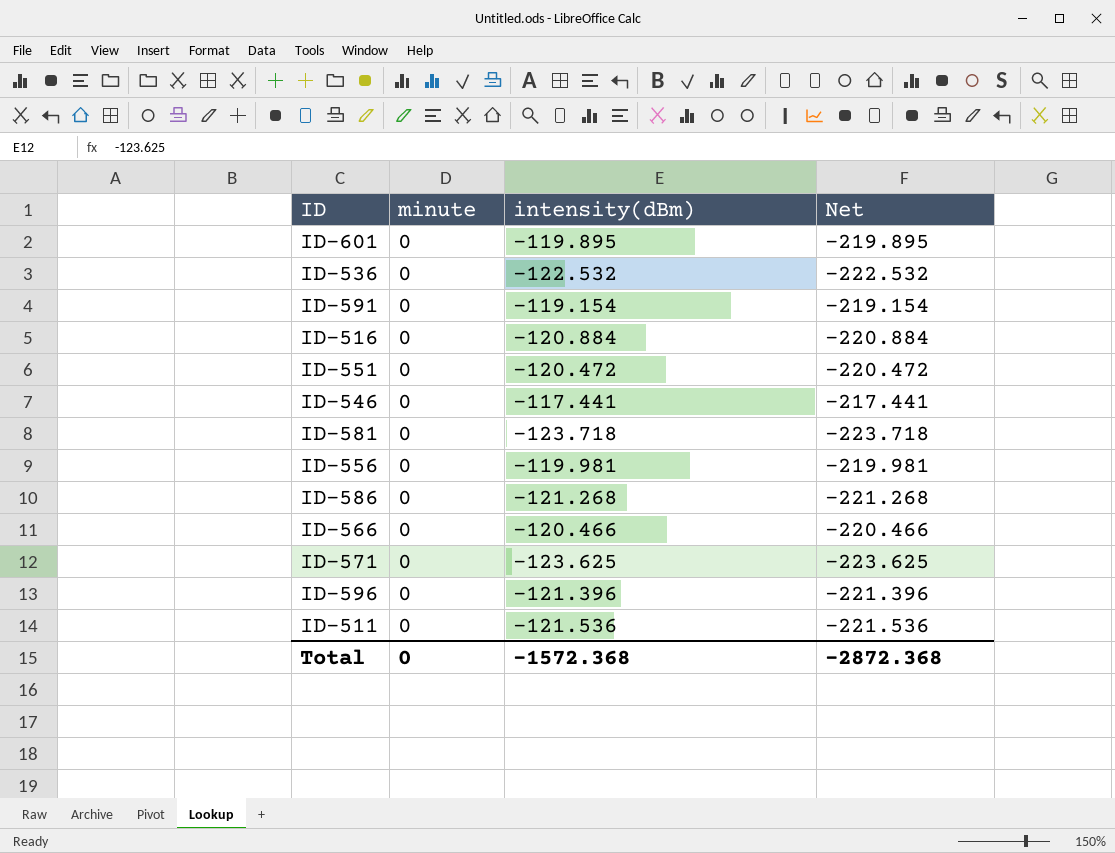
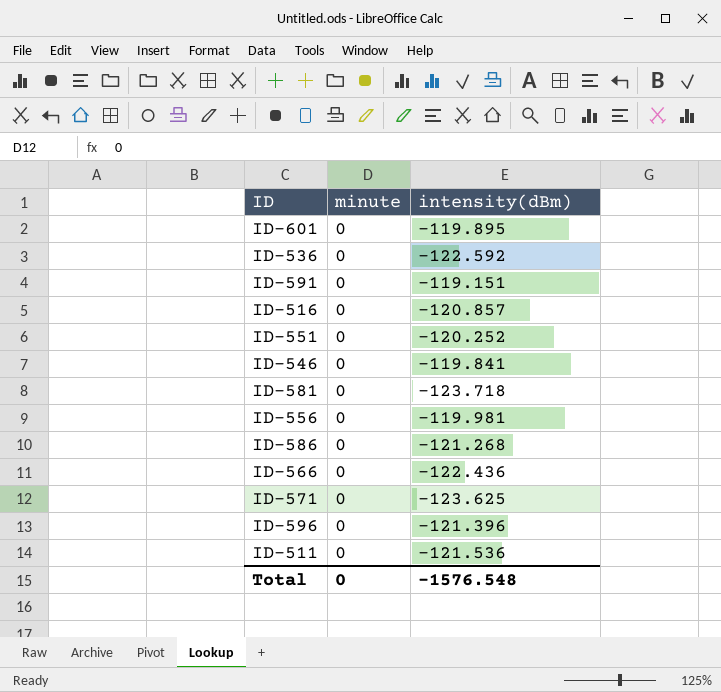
column Net | formula: [intensity(dBm)] - 100 -> none
ID-536 | intensity(dBm): -122.532 -> -122.592
ID-591 | intensity(dBm): -119.154 -> -119.151
ID-516 | intensity(dBm): -120.884 -> -120.857
ID-551 | intensity(dBm): -120.472 -> -120.252
ID-546 | intensity(dBm): -117.441 -> -119.841
ID-566 | intensity(dBm): -120.466 -> -122.436
Total | intensity(dBm): -1572.368 -> -1576.548

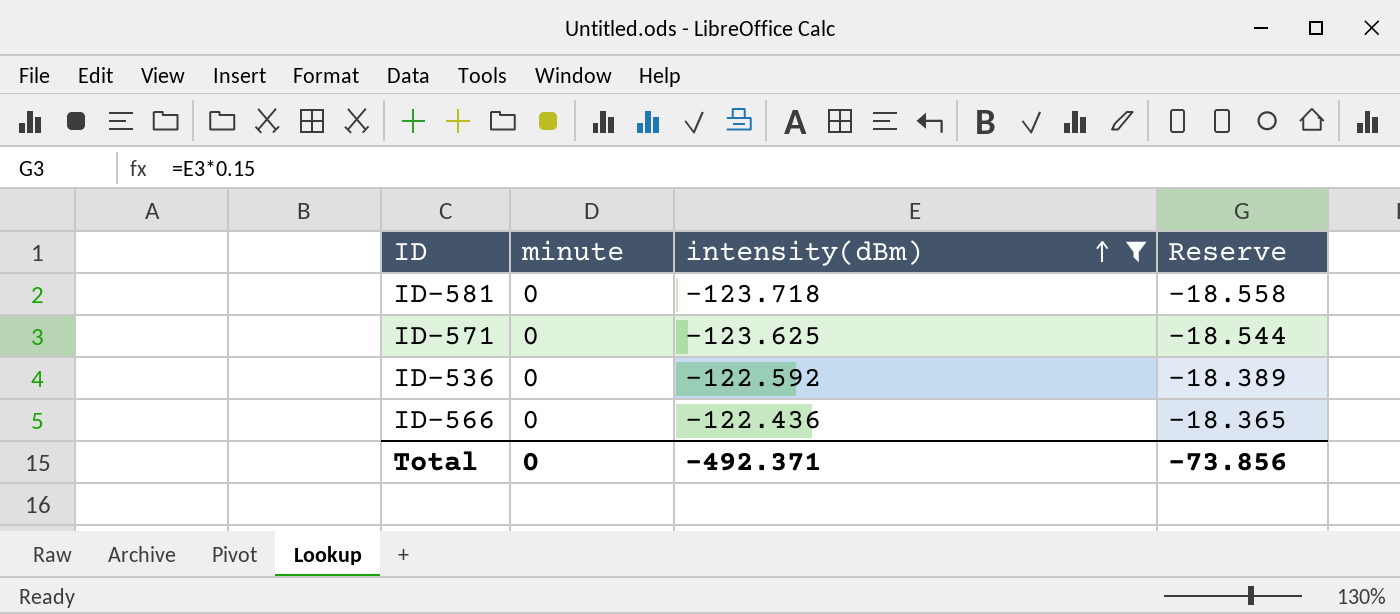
filter: none -> intensity(dBm) <= -122.436
row order: none -> intensity(dBm) ascending
column Reserve | formula: none -> [intensity(dBm)] * 0.15
Total | intensity(dBm): -1576.548 -> -492.371

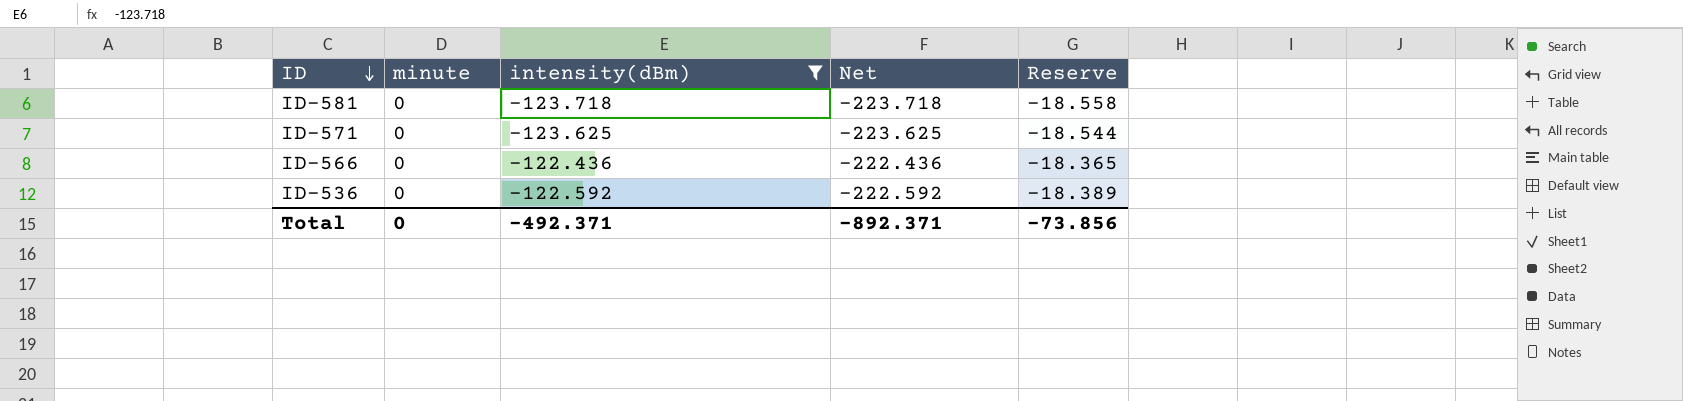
row order: intensity(dBm) ascending -> ID descending
column Net | formula: none -> [intensity(dBm)] - 100

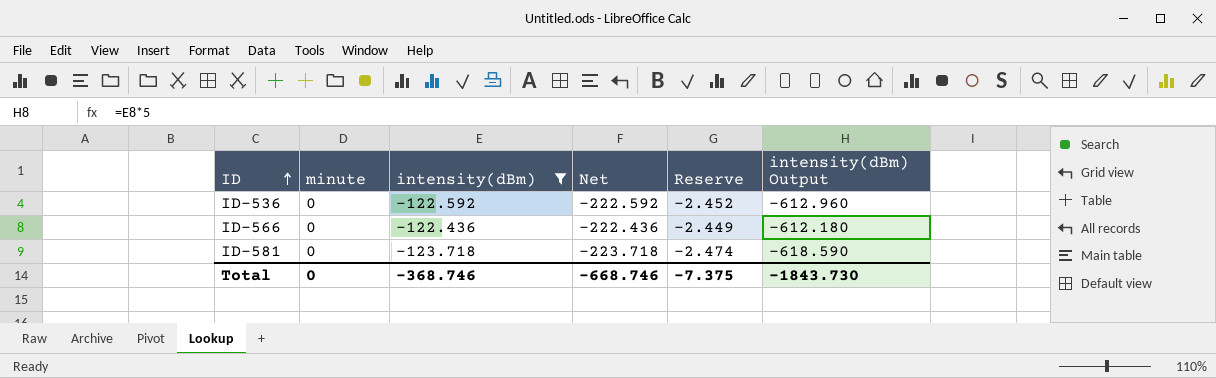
row order: ID descending -> ID ascending
column Reserve | formula: [intensity(dBm)] * 0.15 -> [intensity(dBm)] * 0.02
column intensity(dBm) Output | formula: none -> [intensity(dBm)] * 5
row ID-571: 0 | -123.625 | -223.625 | -18.544 -> none
Total | intensity(dBm): -492.371 -> -368.746
Total | Net: -892.371 -> -668.746
Total | Reserve: -73.856 -> -7.375

